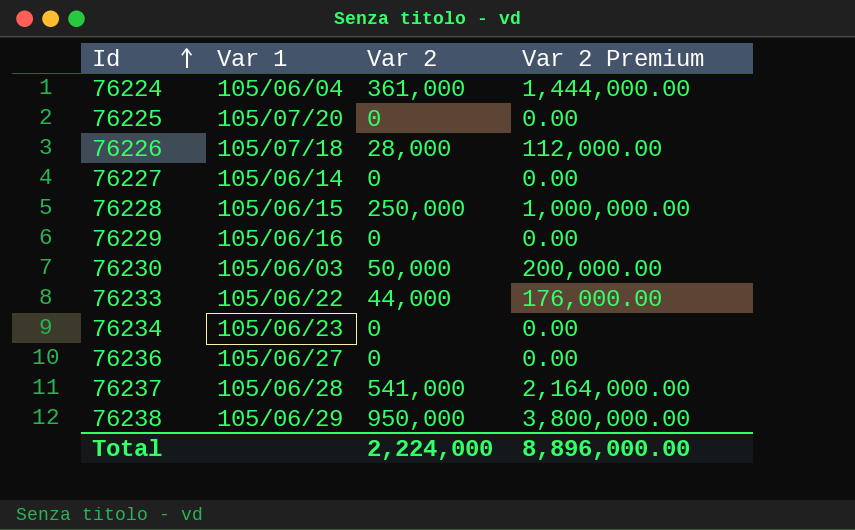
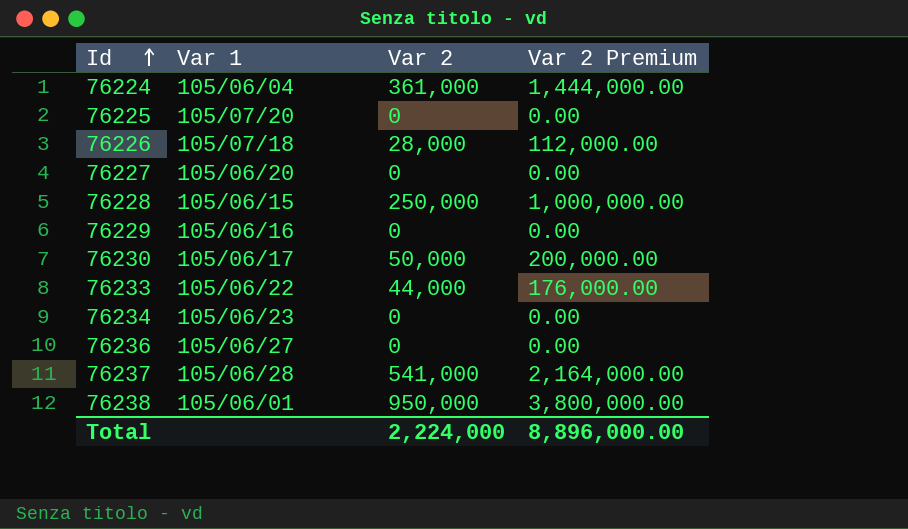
76227 | Var 1: 105/06/14 -> 105/06/20
76230 | Var 1: 105/06/03 -> 105/06/17
76238 | Var 1: 105/06/29 -> 105/06/01

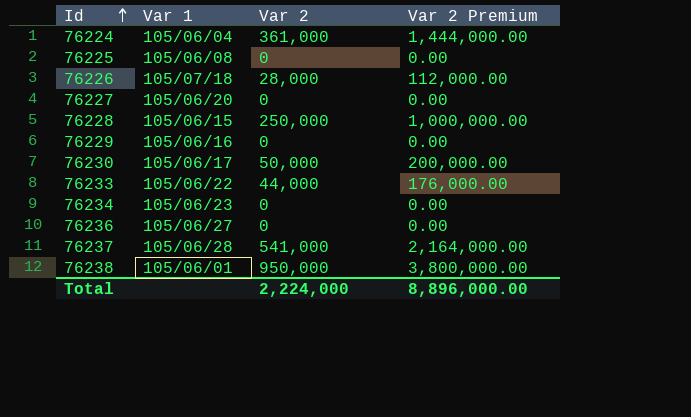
76225 | Var 1: 105/07/20 -> 105/06/08

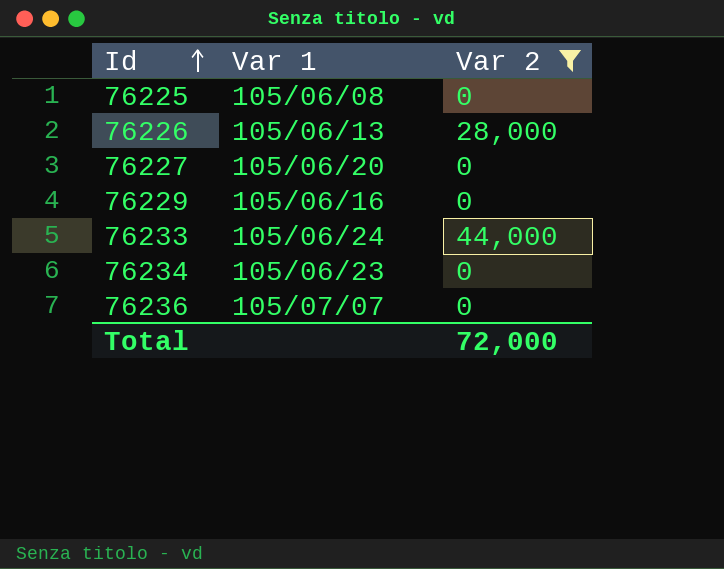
filter: none -> Var 2 <= 44,000
column Var 2 Premium | formula: [Var 2] * 4 -> none
76226 | Var 1: 105/07/18 -> 105/06/13
76233 | Var 1: 105/06/22 -> 105/06/24
76236 | Var 1: 105/06/27 -> 105/07/07
Total | Var 2: 2,224,000 -> 72,000

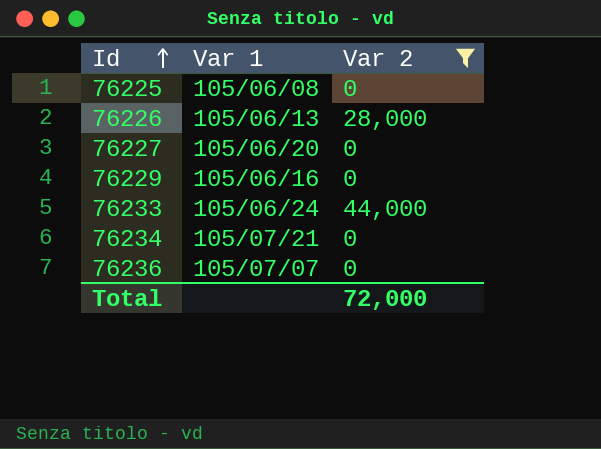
76234 | Var 1: 105/06/23 -> 105/07/21

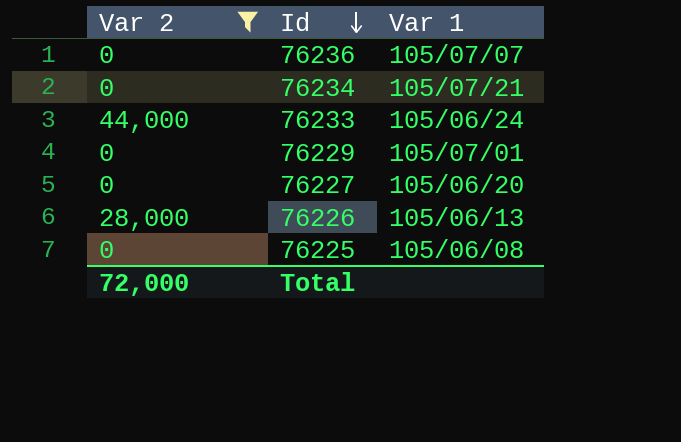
row order: Id ascending -> Id descending
column Var 2 | position: 3 -> 1
76229 | Var 1: 105/06/16 -> 105/07/01

